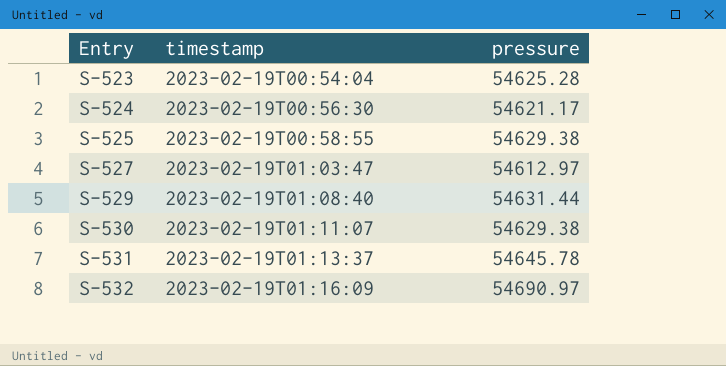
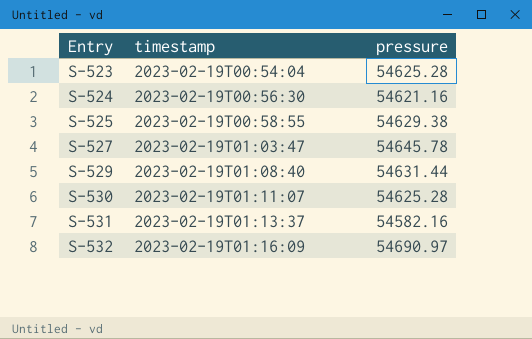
S-524 | pressure: 54621.17 -> 54621.16
S-527 | pressure: 54612.97 -> 54645.78
S-530 | pressure: 54629.38 -> 54625.28
S-531 | pressure: 54645.78 -> 54582.16

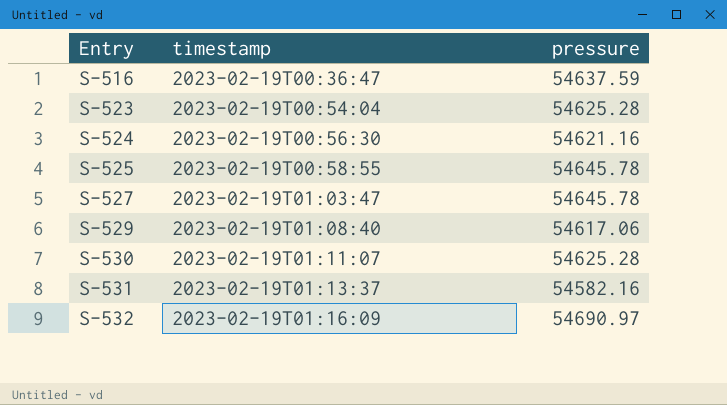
row S-516: none -> 2023-02-19T00:36:47 | 54637.59
S-525 | pressure: 54629.38 -> 54645.78
S-529 | pressure: 54631.44 -> 54617.06

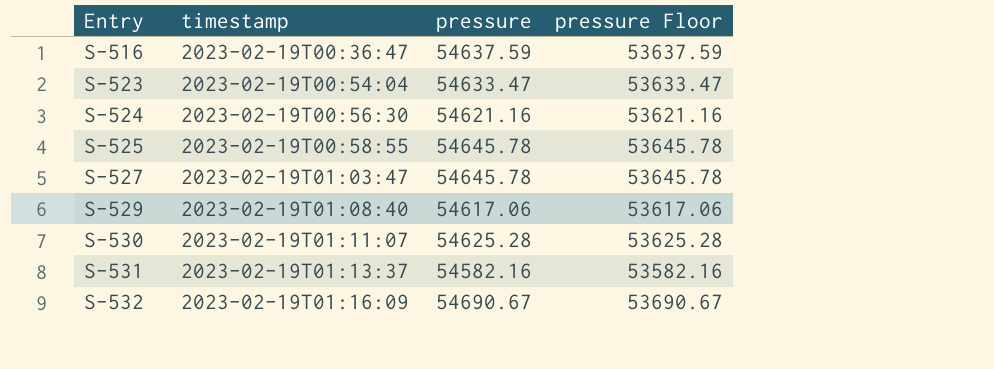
column pressure Floor | formula: none -> [pressure] - 1000
S-523 | pressure: 54625.28 -> 54633.47
S-532 | pressure: 54690.97 -> 54690.67

